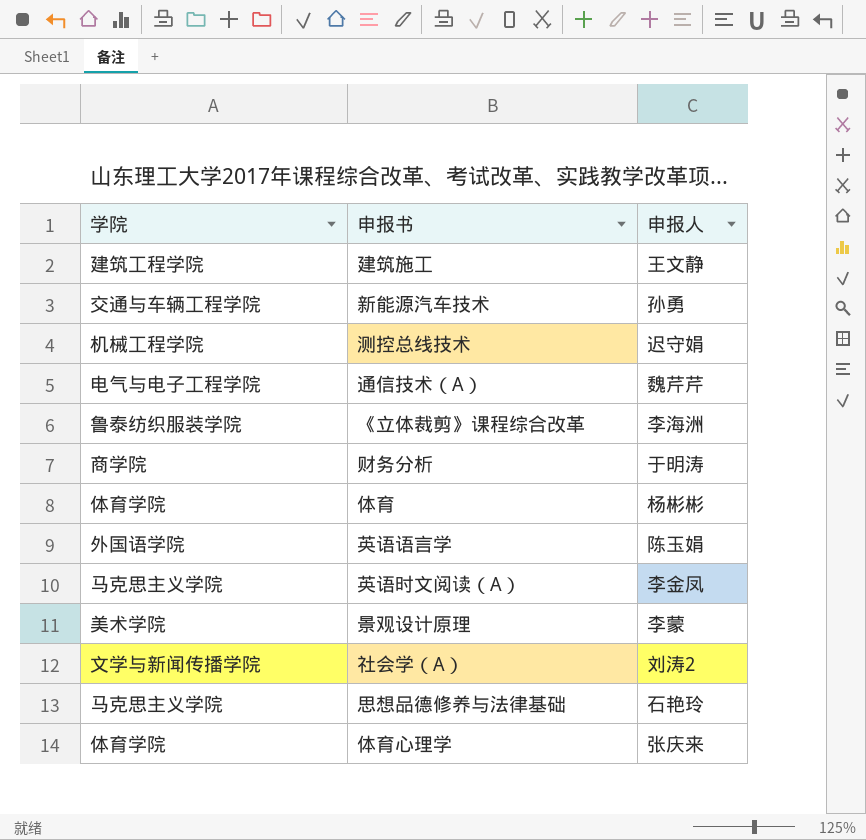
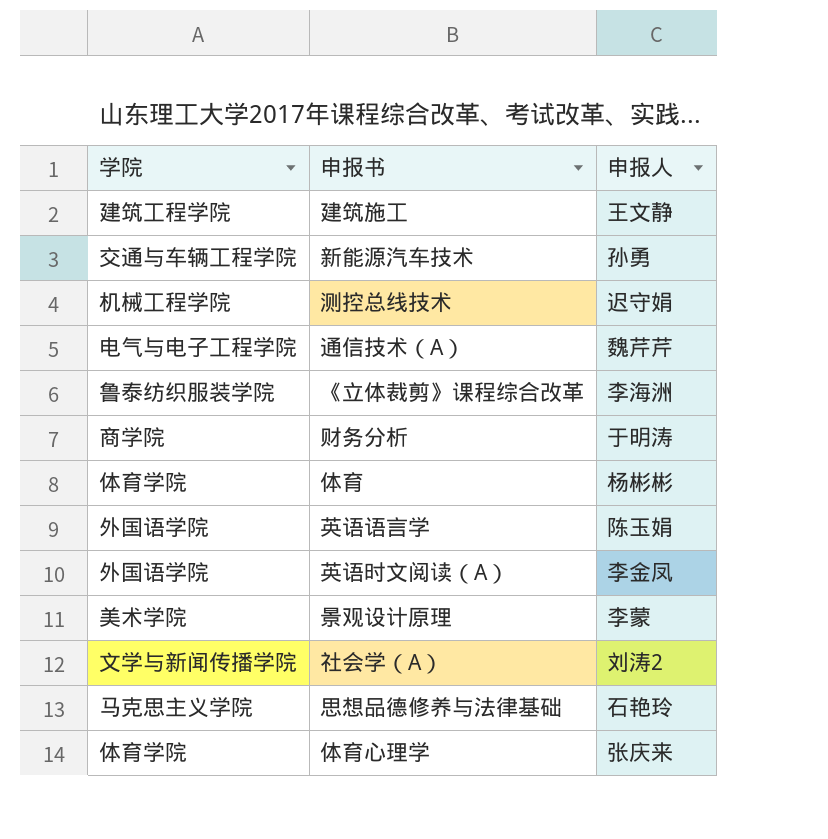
英语时文阅读（A） | 学院: 马克思主义学院 -> 外国语学院

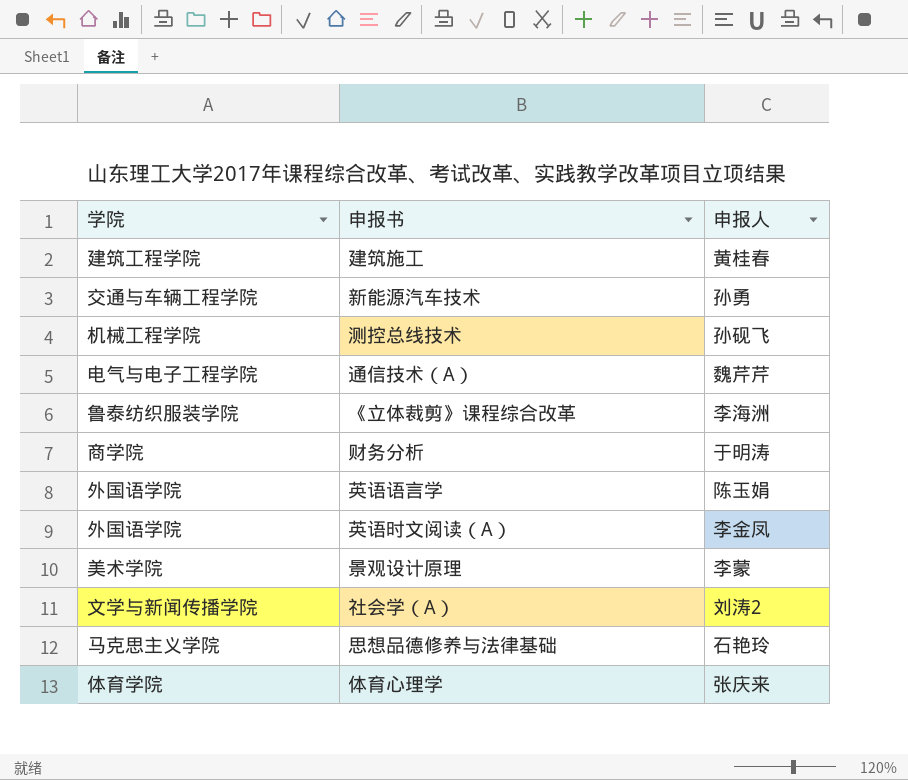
row 体育: 体育学院 | 杨彬彬 -> none
建筑施工 | 申报人: 王文静 -> 黄桂春
测控总线技术 | 申报人: 迟守娟 -> 孙砚飞

